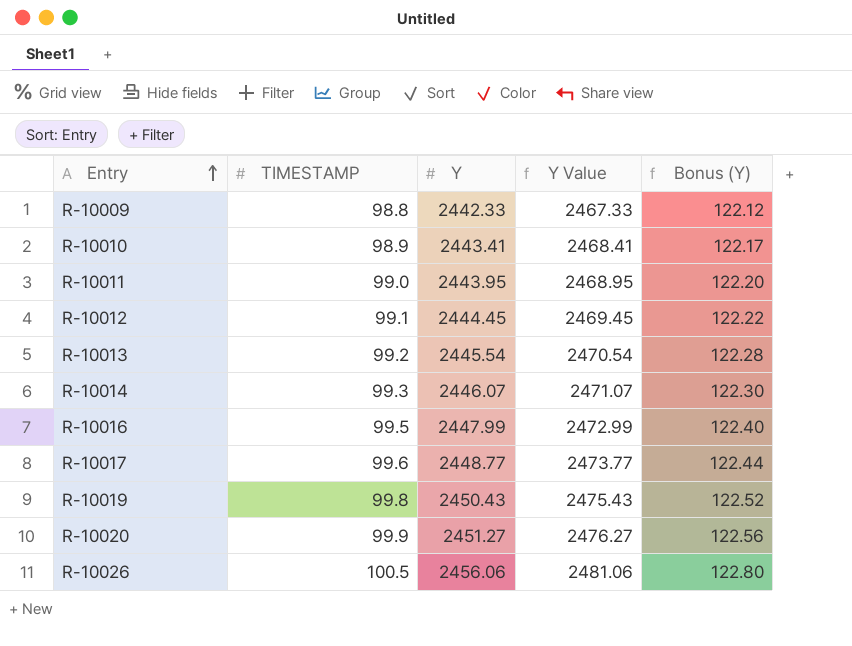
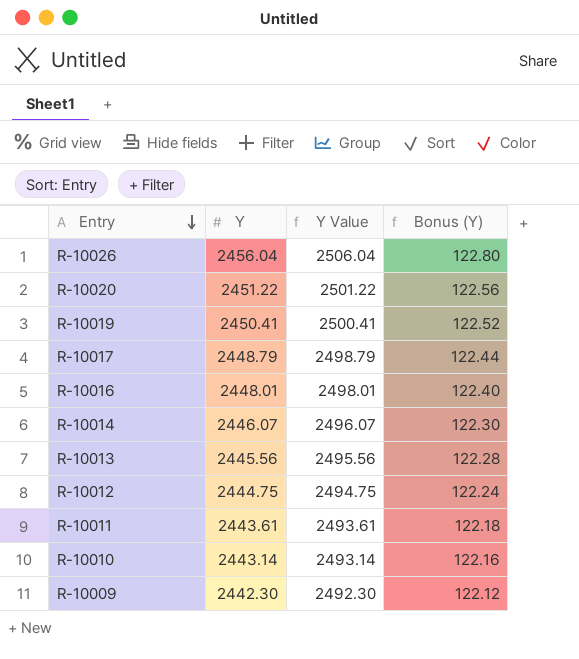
row order: Entry ascending -> Entry descending
column TIMESTAMP | position: 2 -> none
column Y Value | formula: [Y] + 25 -> [Y] + 50
R-10026 | Y: 2456.06 -> 2456.04
R-10020 | Y: 2451.27 -> 2451.22
R-10019 | Y: 2450.43 -> 2450.41
R-10017 | Y: 2448.77 -> 2448.79
R-10016 | Y: 2447.99 -> 2448.01
R-10013 | Y: 2445.54 -> 2445.56
R-10012 | Y: 2444.45 -> 2444.75
R-10012 | Bonus (Y): 122.22 -> 122.24
R-10011 | Y: 2443.95 -> 2443.61
R-10011 | Bonus (Y): 122.20 -> 122.18
R-10010 | Y: 2443.41 -> 2443.14
R-10010 | Bonus (Y): 122.17 -> 122.16
R-10009 | Y: 2442.33 -> 2442.30

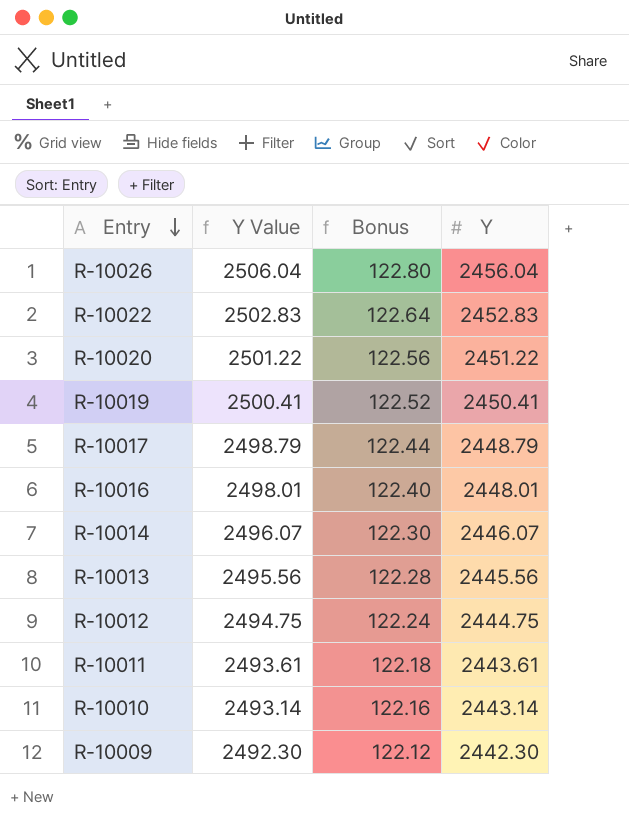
column name: Bonus (Y) -> Bonus
column Y | position: 2 -> 4
row R-10022: none -> 2502.83 | 122.64 | 2452.83

